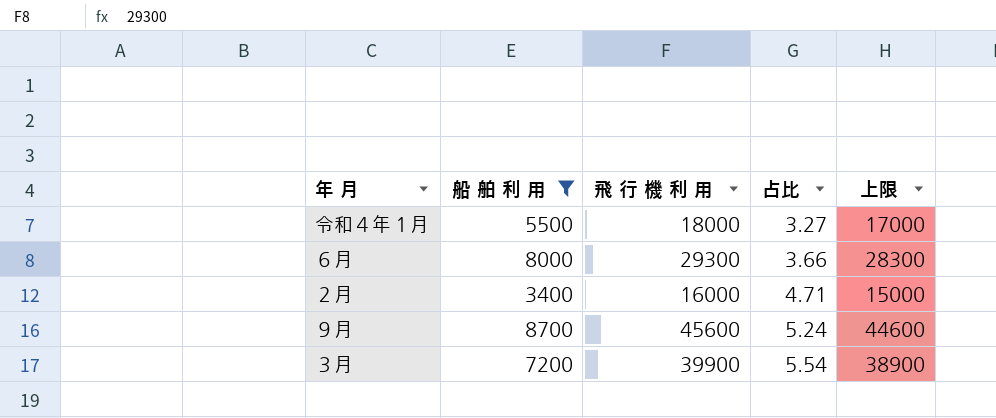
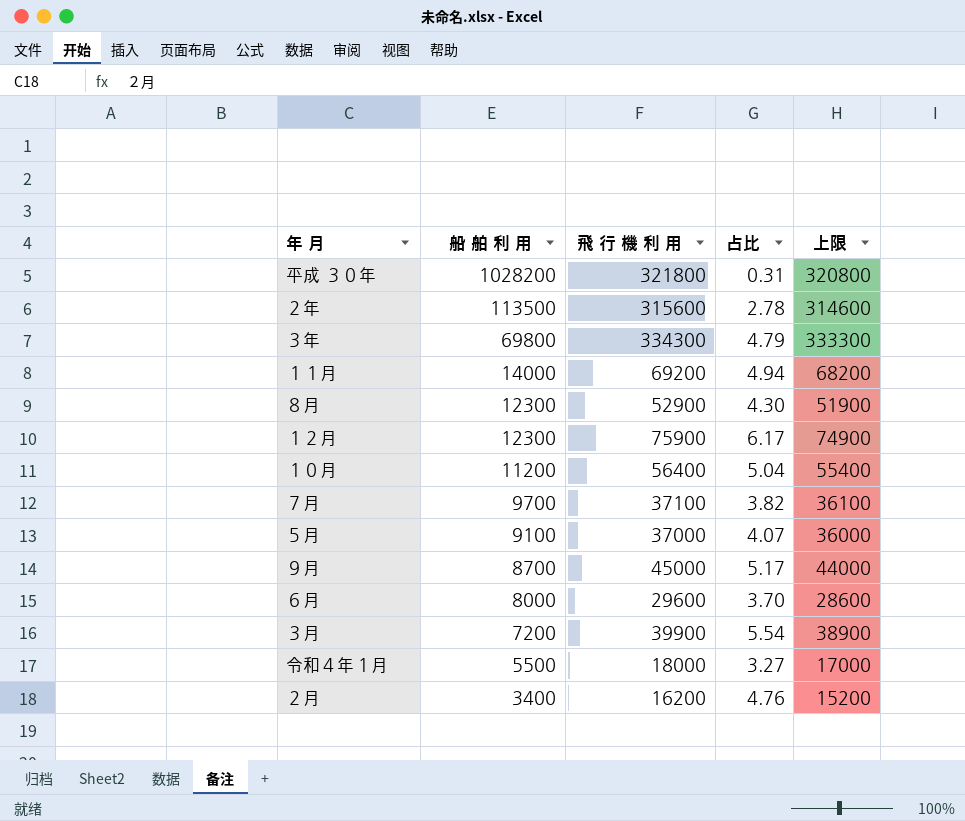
filter: 船 舶 利 用 <= 8700 -> none
row order: 占比 ascending -> 船 舶 利 用 descending
９月 | 飛 行 機 利 用: 45600 -> 45000
９月 | 占比: 5.24 -> 5.17
９月 | 上限: 44600 -> 44000
６月 | 飛 行 機 利 用: 29300 -> 29600
６月 | 占比: 3.66 -> 3.70
６月 | 上限: 28300 -> 28600
２月 | 飛 行 機 利 用: 16000 -> 16200
２月 | 占比: 4.71 -> 4.76
２月 | 上限: 15000 -> 15200

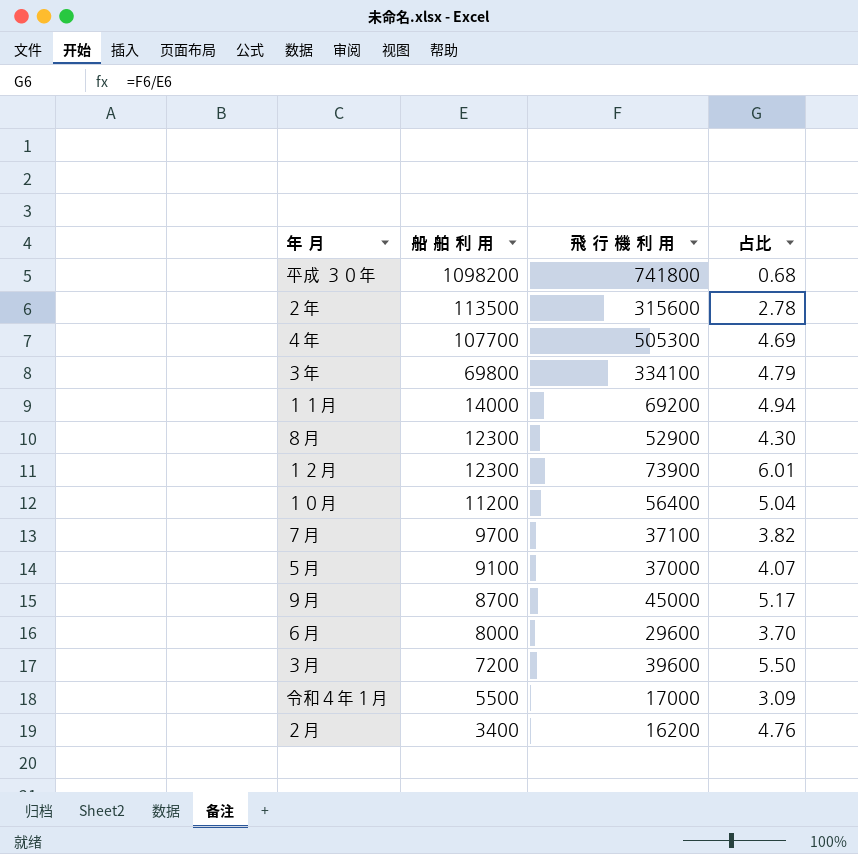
column 上限 | formula: [飛 行 機 利 用] - 1000 -> none
平成 ３０年 | 船 舶 利 用: 1028200 -> 1098200
平成 ３０年 | 飛 行 機 利 用: 321800 -> 741800
平成 ３０年 | 占比: 0.31 -> 0.68
row ４年: none -> 107700 | 505300 | 4.69
３年 | 飛 行 機 利 用: 334300 -> 334100
１２月 | 飛 行 機 利 用: 75900 -> 73900
１２月 | 占比: 6.17 -> 6.01
３月 | 飛 行 機 利 用: 39900 -> 39600
３月 | 占比: 5.54 -> 5.50
令和４年１月 | 飛 行 機 利 用: 18000 -> 17000
令和４年１月 | 占比: 3.27 -> 3.09

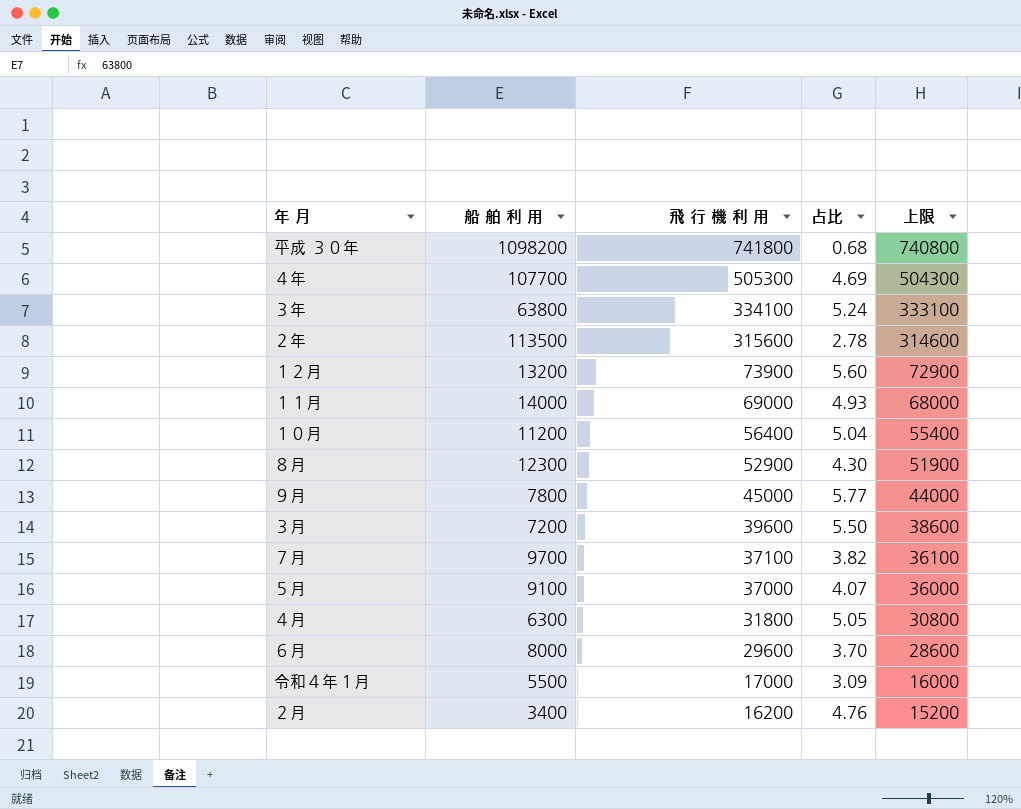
row order: 船 舶 利 用 descending -> 飛 行 機 利 用 descending
column 上限 | formula: none -> [飛 行 機 利 用] - 1000
３年 | 船 舶 利 用: 69800 -> 63800
３年 | 占比: 4.79 -> 5.24
１２月 | 船 舶 利 用: 12300 -> 13200
１２月 | 占比: 6.01 -> 5.60
１１月 | 飛 行 機 利 用: 69200 -> 69000
１１月 | 占比: 4.94 -> 4.93
９月 | 船 舶 利 用: 8700 -> 7800
９月 | 占比: 5.17 -> 5.77
row ４月: none -> 6300 | 31800 | 5.05 | 30800

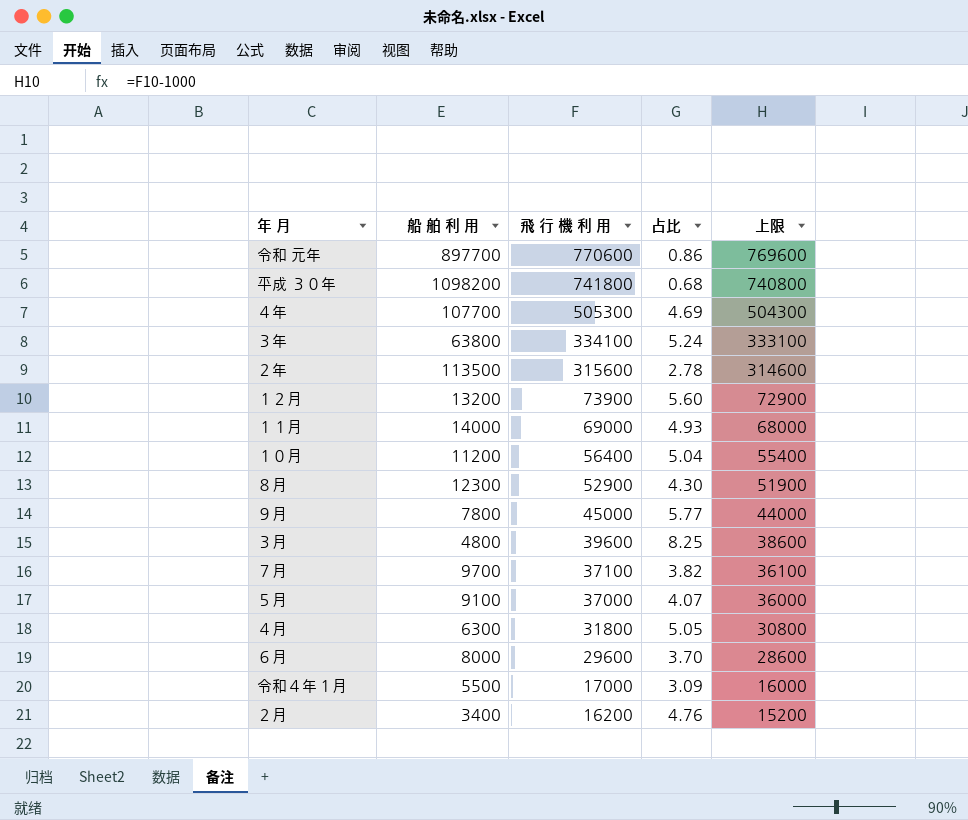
row 令和 元年: none -> 897700 | 770600 | 0.86 | 769600
３月 | 船 舶 利 用: 7200 -> 4800
３月 | 占比: 5.50 -> 8.25

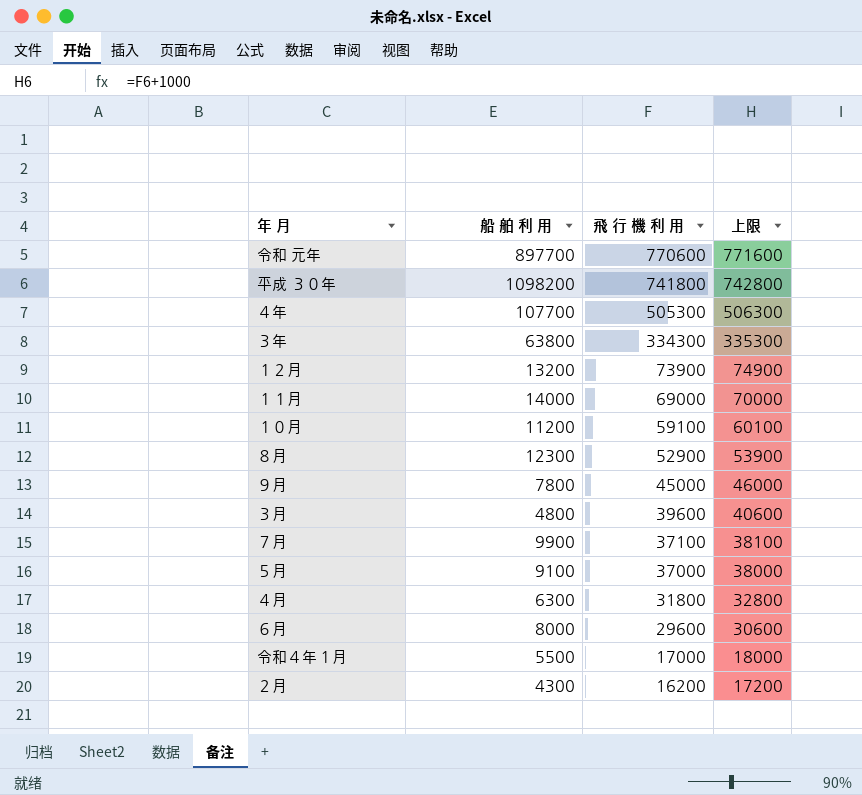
column 占比 | formula: [飛 行 機 利 用] / [船 舶 利 用] -> none
column 上限 | formula: [飛 行 機 利 用] - 1000 -> [飛 行 機 利 用] + 1000
row ２年: 113500 | 315600 | 2.78 | 314600 -> none
３年 | 飛 行 機 利 用: 334100 -> 334300
１０月 | 飛 行 機 利 用: 56400 -> 59100
７月 | 船 舶 利 用: 9700 -> 9900
２月 | 船 舶 利 用: 3400 -> 4300

